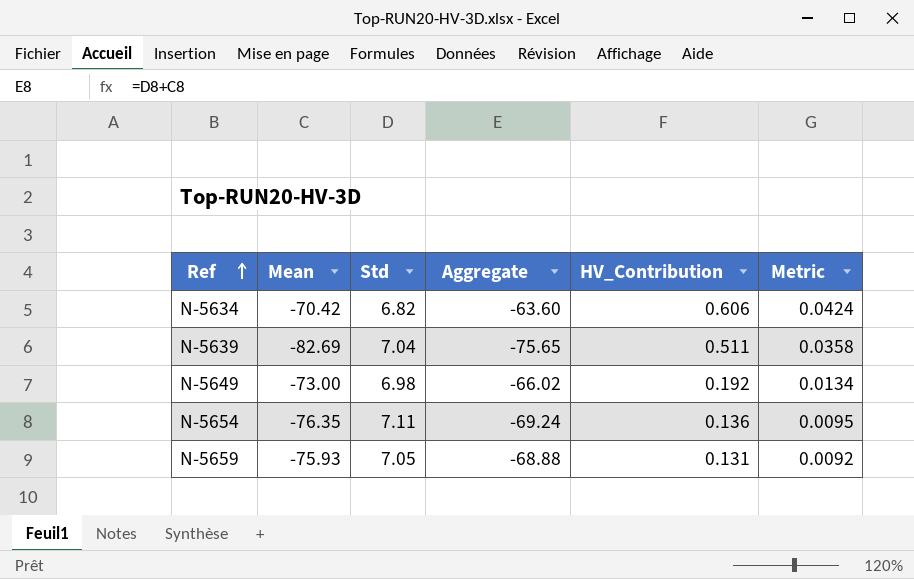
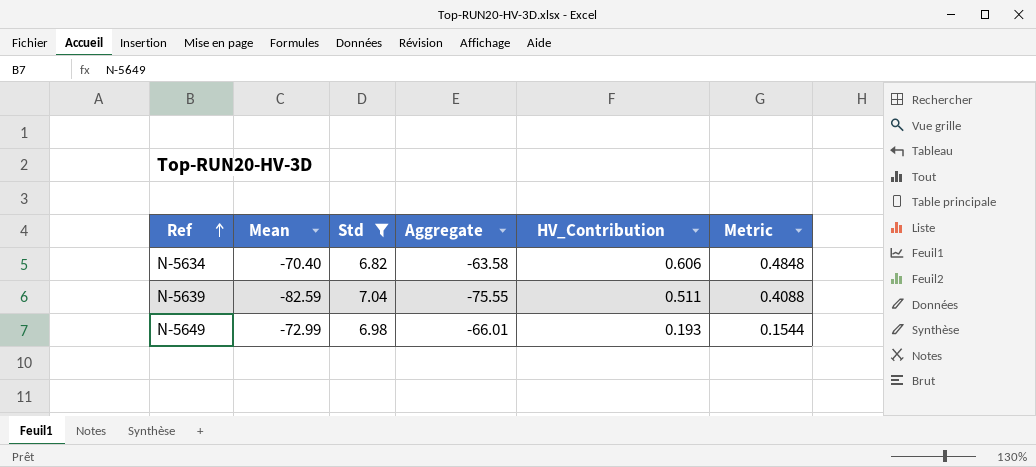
filter: none -> Std <= 7.04
column Metric | formula: [HV_Contribution] * 0.07 -> [HV_Contribution] * 0.8
N-5634 | Mean: -70.42 -> -70.40
N-5634 | Aggregate: -63.60 -> -63.58
N-5639 | Mean: -82.69 -> -82.59
N-5639 | Aggregate: -75.65 -> -75.55
N-5649 | Mean: -73.00 -> -72.99
N-5649 | Aggregate: -66.02 -> -66.01
N-5649 | HV_Contribution: 0.192 -> 0.193

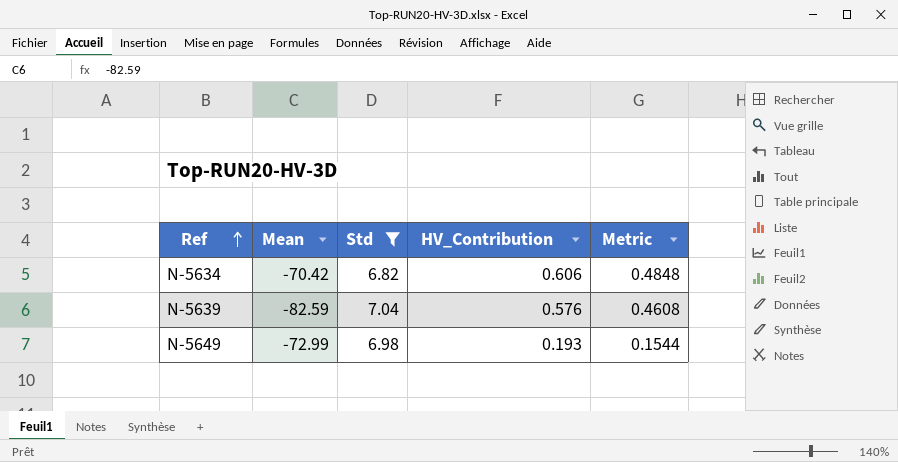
column Aggregate | formula: [Mean] + [Std] -> none
N-5634 | Mean: -70.40 -> -70.42
N-5639 | HV_Contribution: 0.511 -> 0.576
N-5639 | Metric: 0.4088 -> 0.4608

